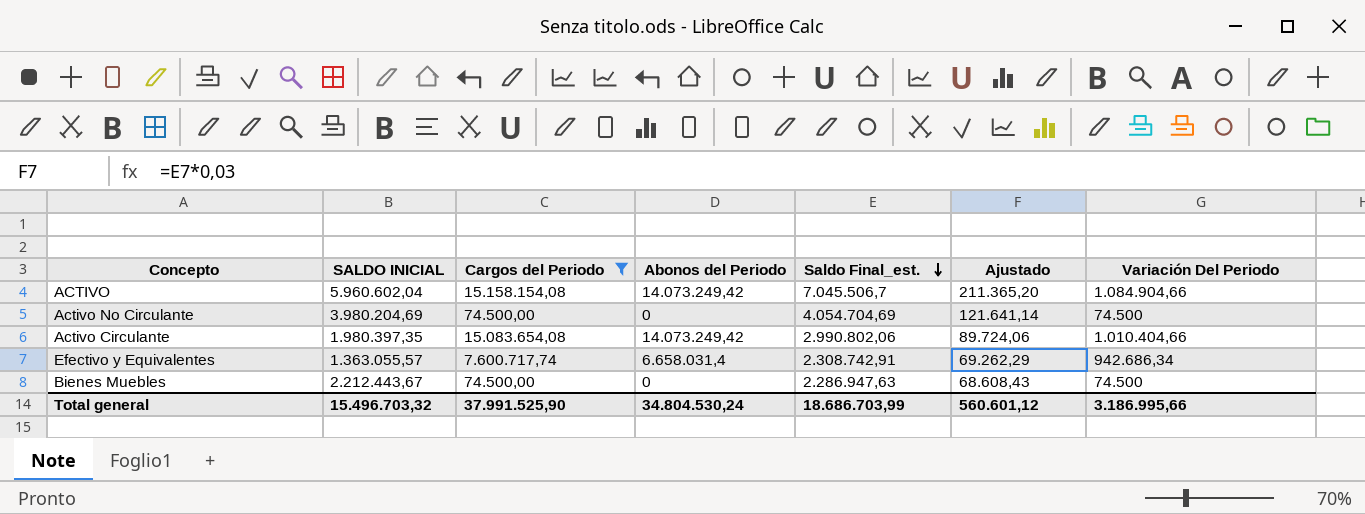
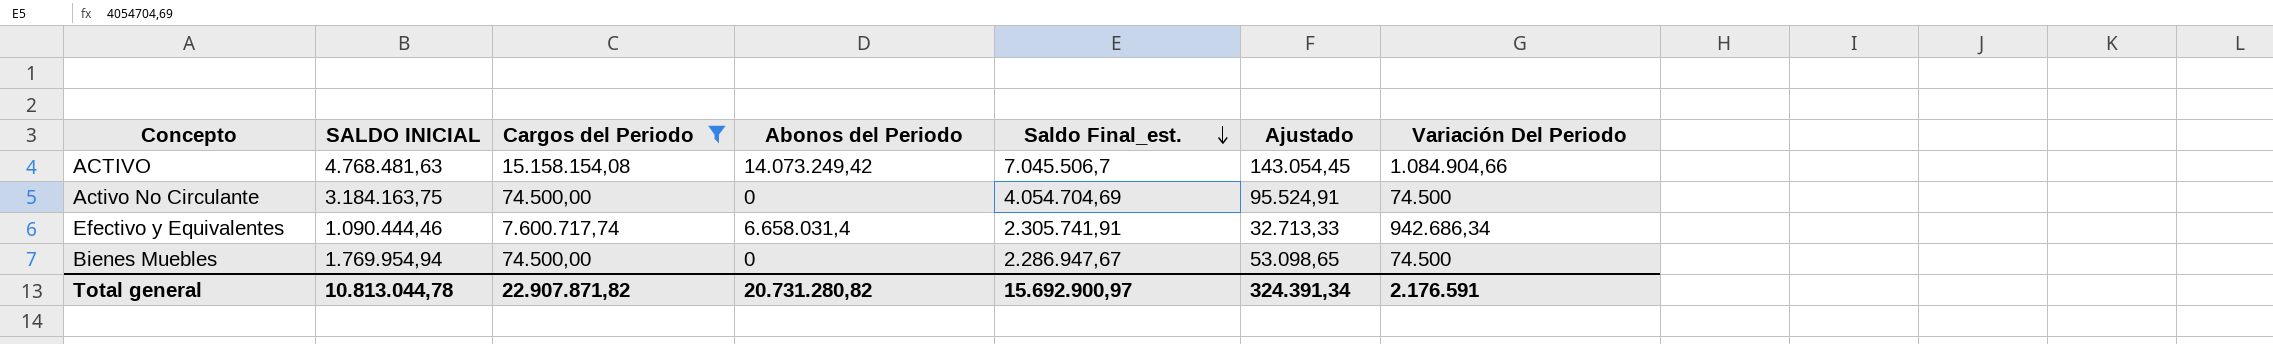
column Ajustado | formula: [Saldo Final_est.] * 0,03 -> [SALDO INICIAL] * 0,03
row Activo Circulante: 1.980.397,35 | 15.083.654,08 | 14.073.249,42 | 2.990.802,06 | 89.724,06 | 1.010.404,66 -> none
ACTIVO | SALDO INICIAL: 5.960.602,04 -> 4.768.481,63
Activo No Circulante | SALDO INICIAL: 3.980.204,69 -> 3.184.163,75
Efectivo y Equivalentes | SALDO INICIAL: 1.363.055,57 -> 1.090.444,46
Efectivo y Equivalentes | Saldo Final_est.: 2.308.742,91 -> 2.305.741,91
Bienes Muebles | SALDO INICIAL: 2.212.443,67 -> 1.769.954,94
Bienes Muebles | Saldo Final_est.: 2.286.947,63 -> 2.286.947,67
Total general | SALDO INICIAL: 15.496.703,32 -> 10.813.044,78
Total general | Cargos del Periodo: 37.991.525,90 -> 22.907.871,82
Total general | Abonos del Periodo: 34.804.530,24 -> 20.731.280,82
Total general | Saldo Final_est.: 18.686.703,99 -> 15.692.900,97
Total general | Ajustado: 560.601,12 -> 324.391,34
Total general | Variación Del Periodo: 3.186.995,66 -> 2.176.591

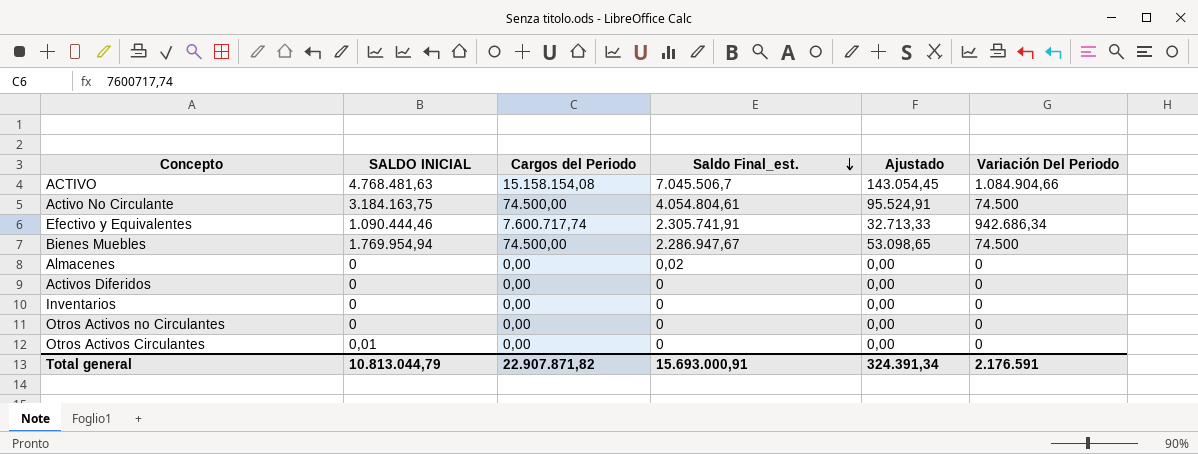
filter: Cargos del Periodo != 0,00 -> none
column Abonos del Periodo | position: 4 -> none
Activo No Circulante | Saldo Final_est.: 4.054.704,69 -> 4.054.804,61
Total general | SALDO INICIAL: 10.813.044,78 -> 10.813.044,79
Total general | Saldo Final_est.: 15.692.900,97 -> 15.693.000,91

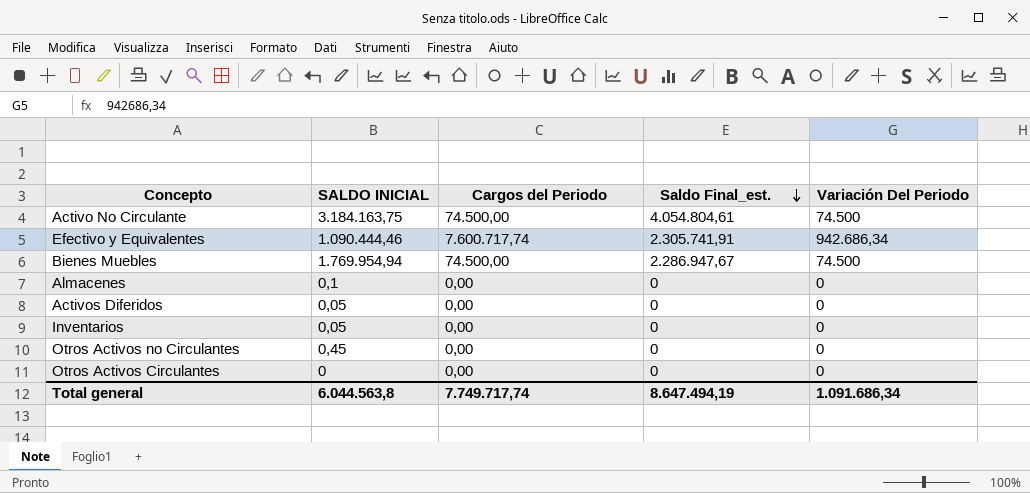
column Ajustado | formula: [SALDO INICIAL] * 0,03 -> none
row ACTIVO: 4.768.481,63 | 15.158.154,08 | 7.045.506,7 | 143.054,45 | 1.084.904,66 -> none
Almacenes | SALDO INICIAL: 0 -> 0,1
Almacenes | Saldo Final_est.: 0,02 -> 0
Activos Diferidos | SALDO INICIAL: 0 -> 0,05
Inventarios | SALDO INICIAL: 0 -> 0,05
Otros Activos no Circulantes | SALDO INICIAL: 0 -> 0,45
Otros Activos Circulantes | SALDO INICIAL: 0,01 -> 0
Total general | SALDO INICIAL: 10.813.044,79 -> 6.044.563,8
Total general | Cargos del Periodo: 22.907.871,82 -> 7.749.717,74
Total general | Saldo Final_est.: 15.693.000,91 -> 8.647.494,19
Total general | Variación Del Periodo: 2.176.591 -> 1.091.686,34

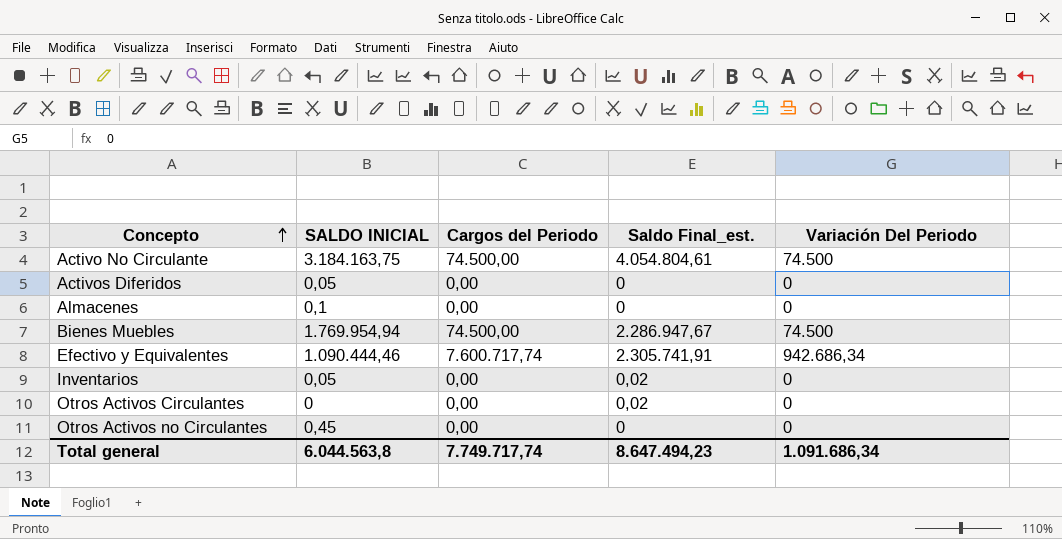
row order: Saldo Final_est. descending -> Concepto ascending
Inventarios | Saldo Final_est.: 0 -> 0,02
Otros Activos Circulantes | Saldo Final_est.: 0 -> 0,02
Total general | Saldo Final_est.: 8.647.494,19 -> 8.647.494,23

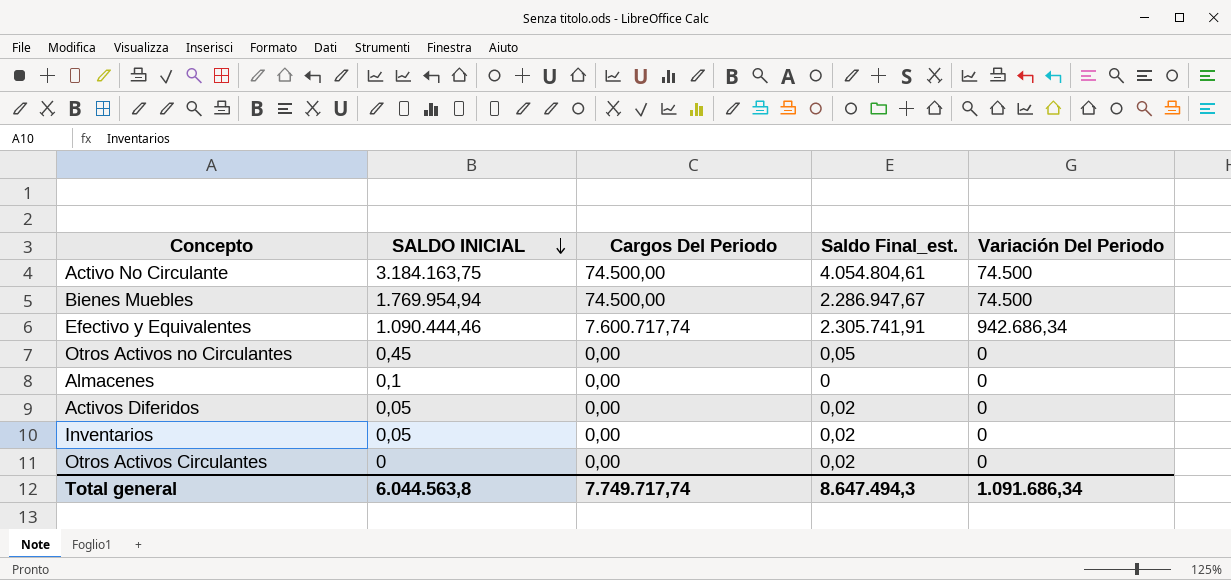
row order: Concepto ascending -> SALDO INICIAL descending
column name: Cargos del Periodo -> Cargos Del Periodo
Otros Activos no Circulantes | Saldo Final_est.: 0 -> 0,05
Activos Diferidos | Saldo Final_est.: 0 -> 0,02
Total general | Saldo Final_est.: 8.647.494,23 -> 8.647.494,3

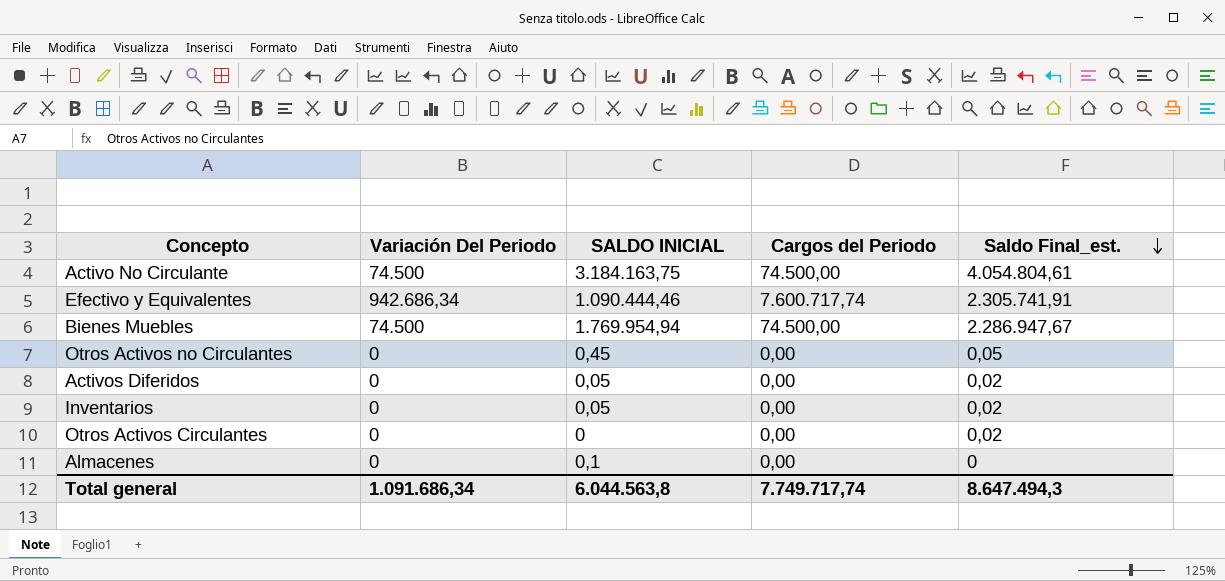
row order: SALDO INICIAL descending -> Saldo Final_est. descending
column Variación Del Periodo | position: 5 -> 2
column name: Cargos Del Periodo -> Cargos del Periodo

